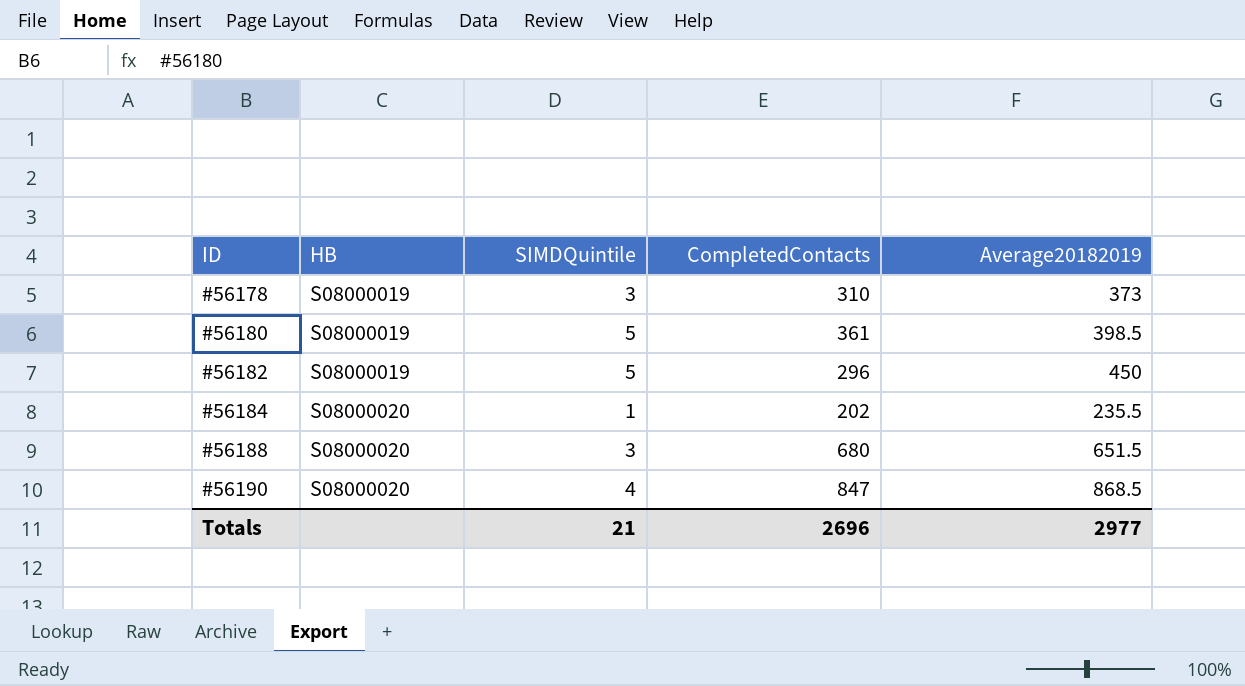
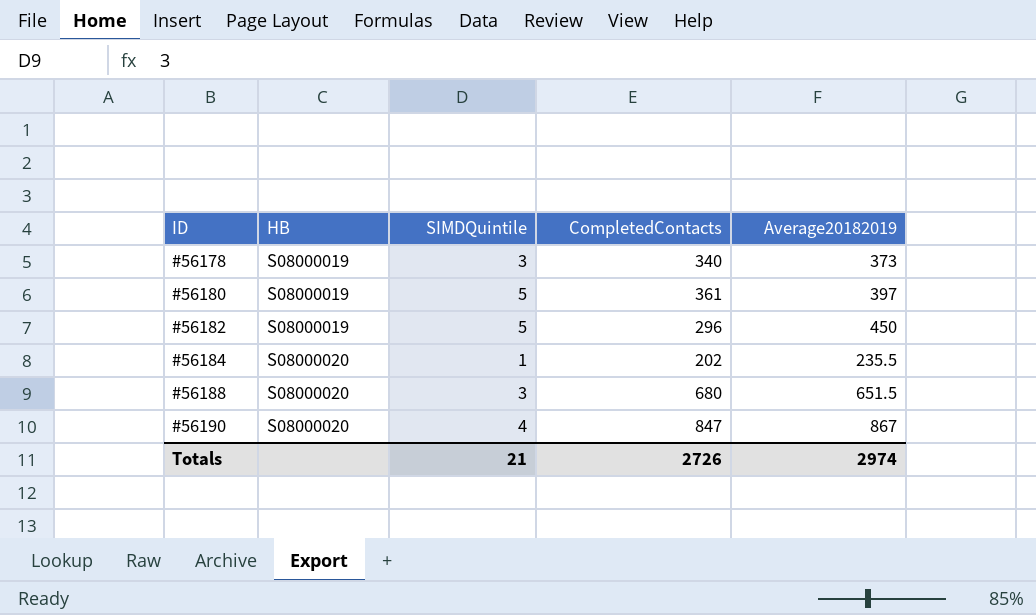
#56178 | CompletedContacts: 310 -> 340
#56180 | Average20182019: 398.5 -> 397
#56190 | Average20182019: 868.5 -> 867
Totals | CompletedContacts: 2696 -> 2726
Totals | Average20182019: 2977 -> 2974

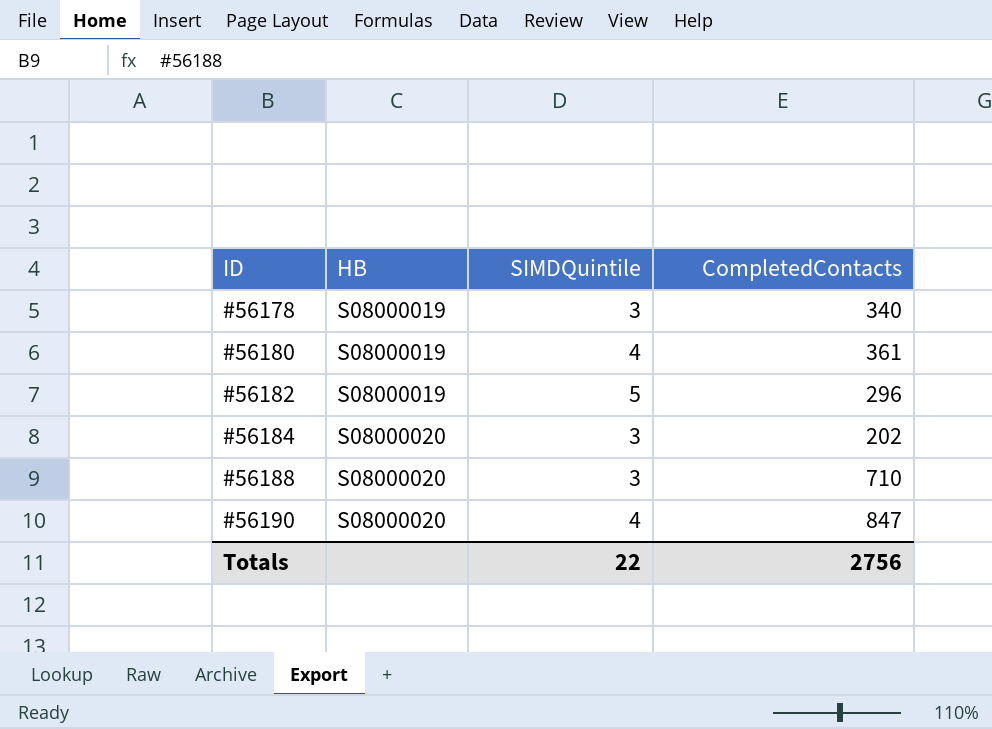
column Average20182019 | position: 5 -> none
#56180 | SIMDQuintile: 5 -> 4
#56184 | SIMDQuintile: 1 -> 3
#56188 | CompletedContacts: 680 -> 710
Totals | SIMDQuintile: 21 -> 22
Totals | CompletedContacts: 2726 -> 2756

